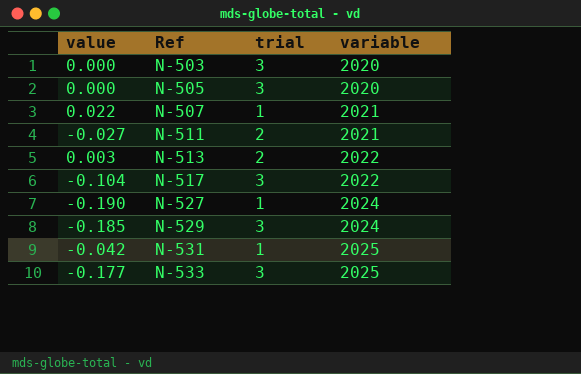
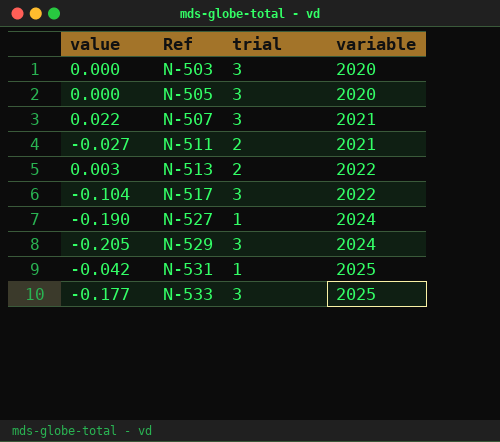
N-507 | trial: 1 -> 3
N-529 | value: -0.185 -> -0.205

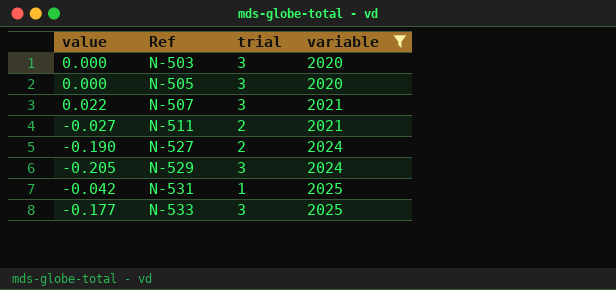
filter: none -> variable != 2022
N-527 | trial: 1 -> 2

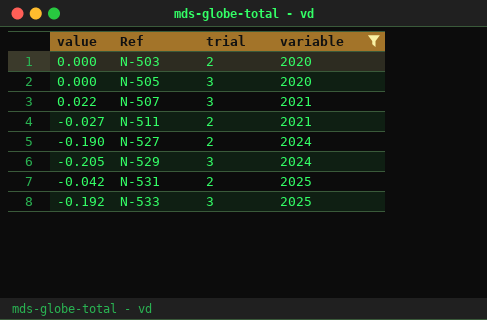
N-503 | trial: 3 -> 2
N-531 | trial: 1 -> 2
N-533 | value: -0.177 -> -0.192

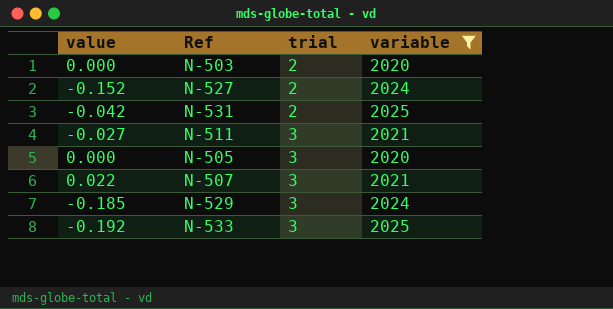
row order: Ref ascending -> trial ascending
N-527 | value: -0.190 -> -0.152
N-511 | trial: 2 -> 3
N-529 | value: -0.205 -> -0.185

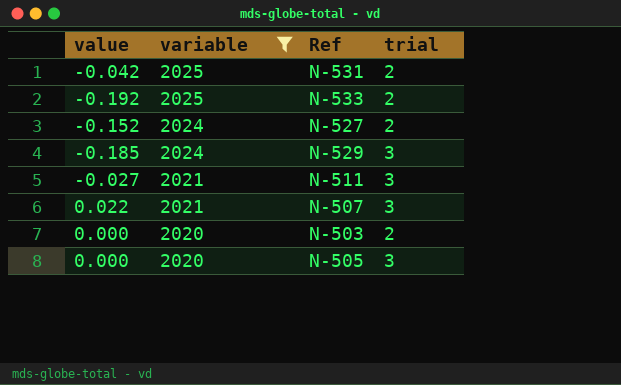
row order: trial ascending -> variable descending
column variable | position: 4 -> 2
N-533 | trial: 3 -> 2

